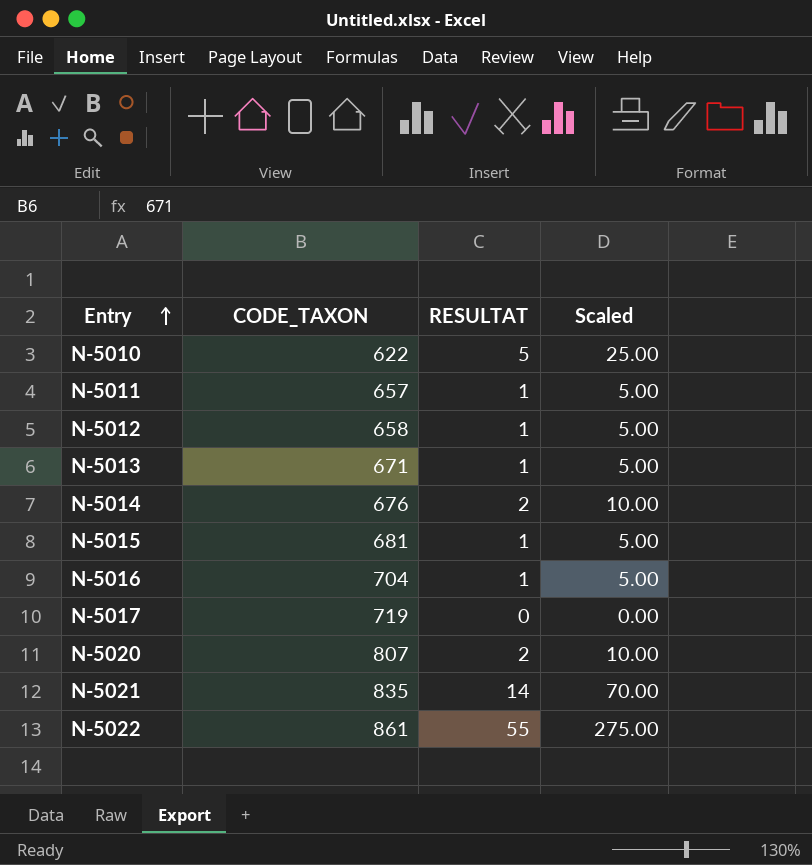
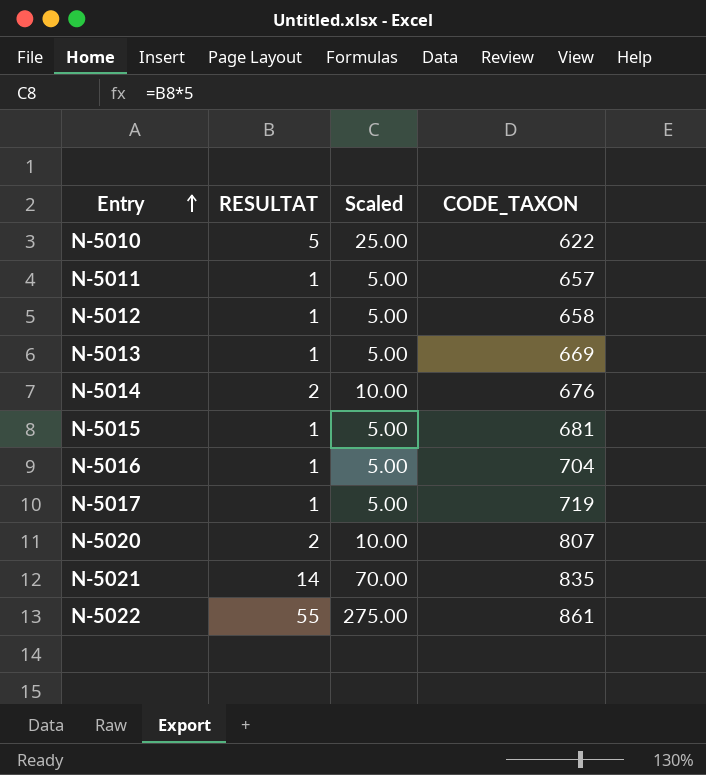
column CODE_TAXON | position: 2 -> 4
N-5013 | CODE_TAXON: 671 -> 669
N-5017 | RESULTAT: 0 -> 1
N-5017 | Scaled: 0.00 -> 5.00

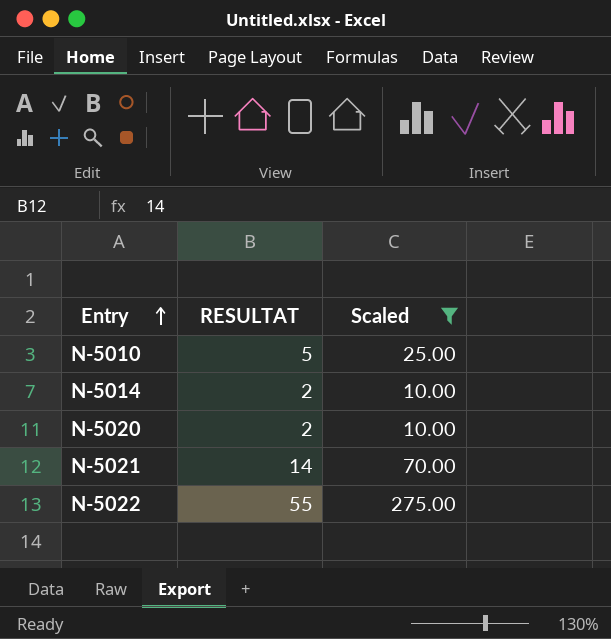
filter: none -> Scaled != 5.00
column CODE_TAXON | position: 4 -> none

